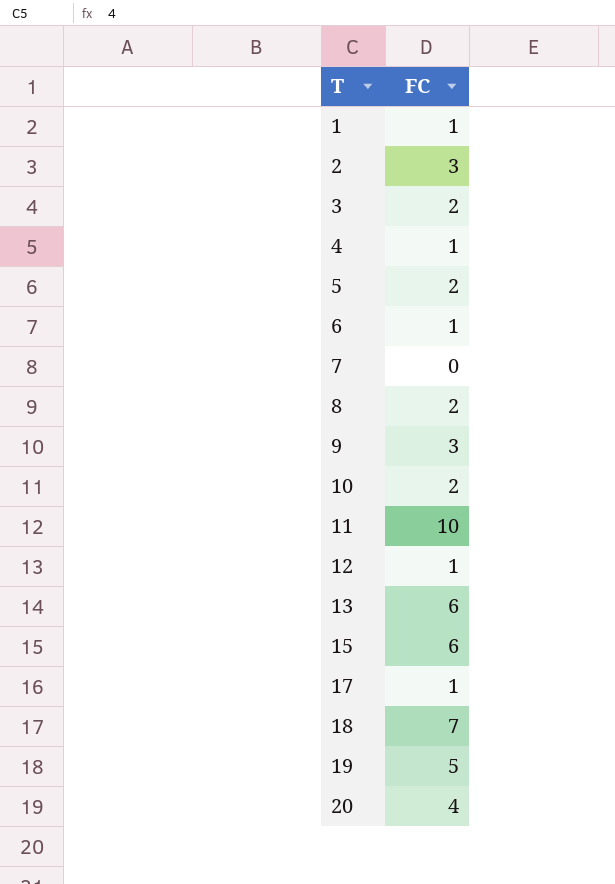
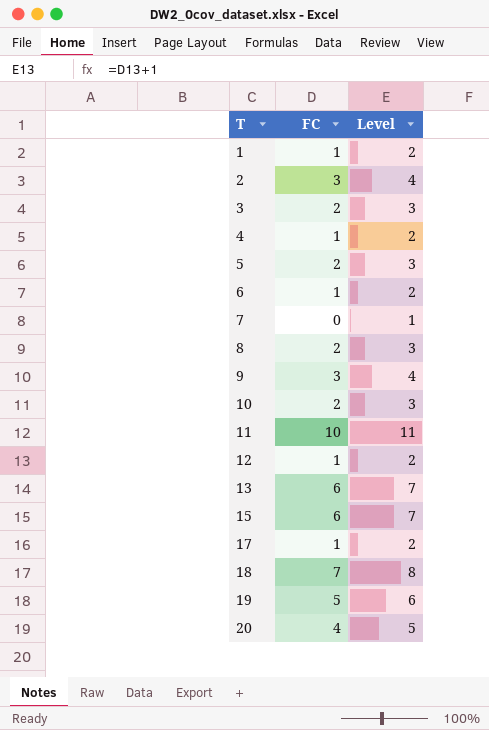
column Level | formula: none -> [FC] + 1

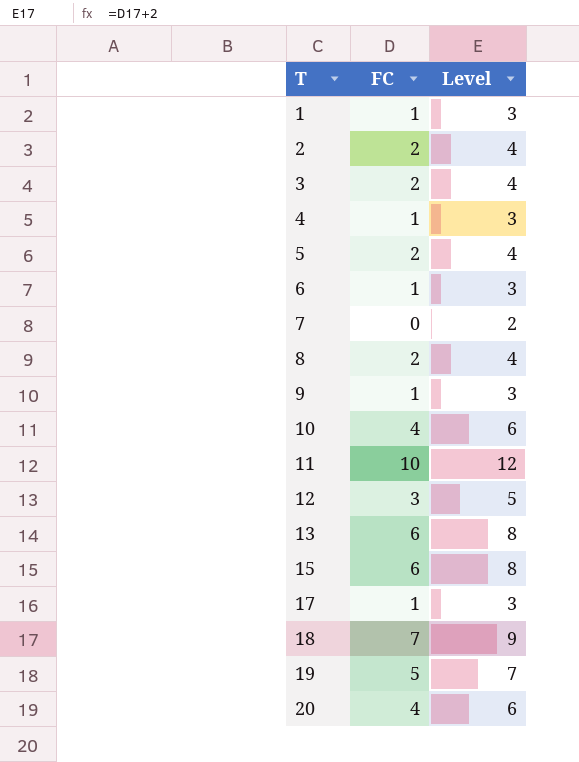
column Level | formula: [FC] + 1 -> [FC] + 2
2 | FC: 3 -> 2
9 | FC: 3 -> 1
10 | FC: 2 -> 4
12 | FC: 1 -> 3

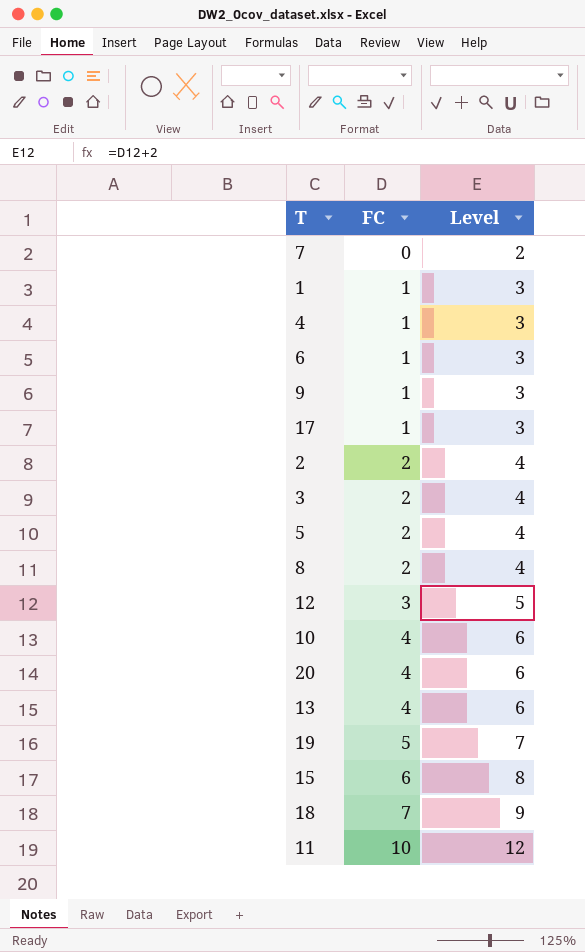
row order: T ascending -> FC ascending
13 | FC: 6 -> 4
13 | Level: 8 -> 6

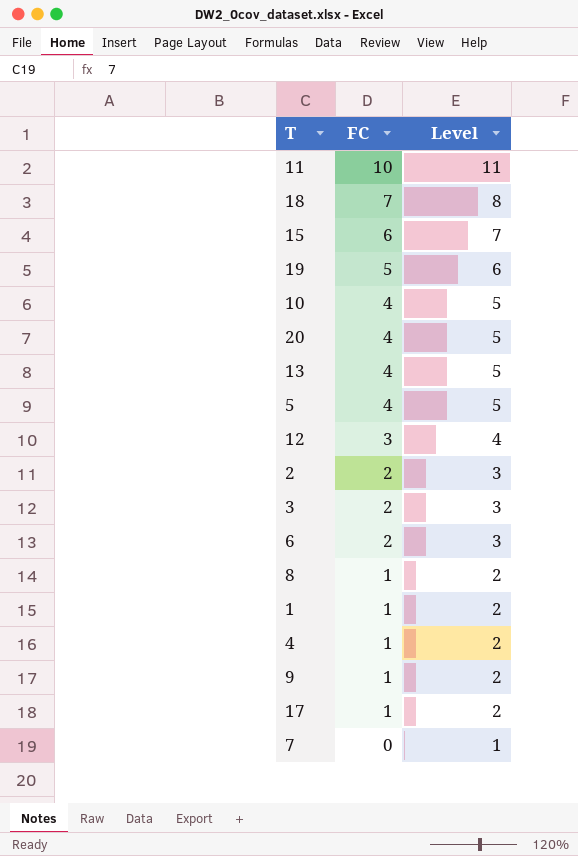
row order: FC ascending -> FC descending
column Level | formula: [FC] + 2 -> [FC] + 1
5 | FC: 2 -> 4
6 | FC: 1 -> 2
8 | FC: 2 -> 1

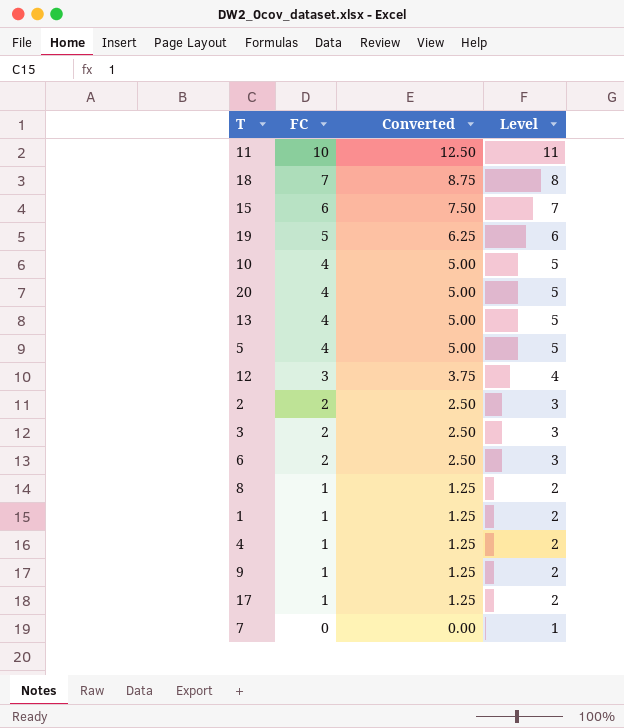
column Converted | formula: none -> [FC] * 1.25

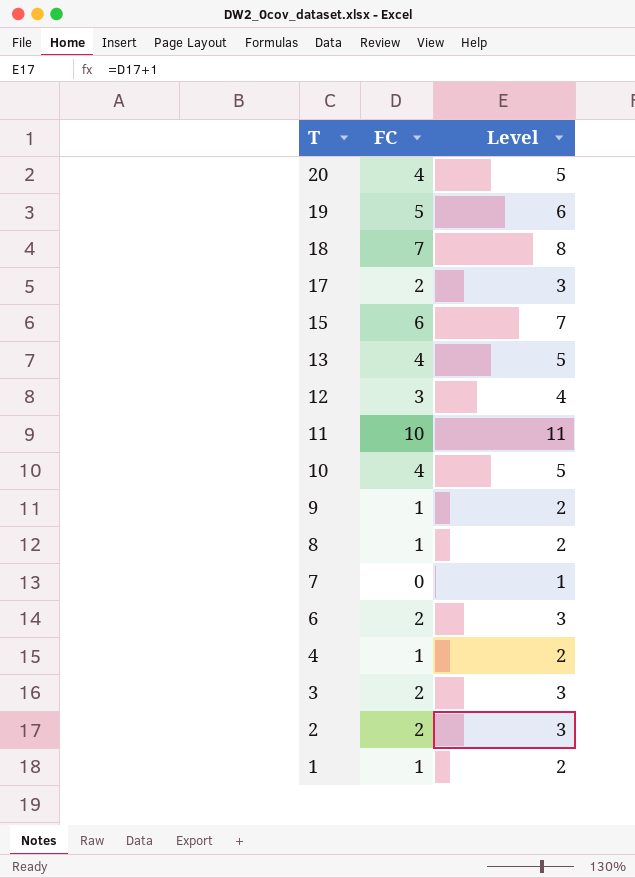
row order: FC descending -> T descending
column Converted | formula: [FC] * 1.25 -> none
row 5: 4 | 5.00 | 5 -> none
17 | FC: 1 -> 2
17 | Level: 2 -> 3

